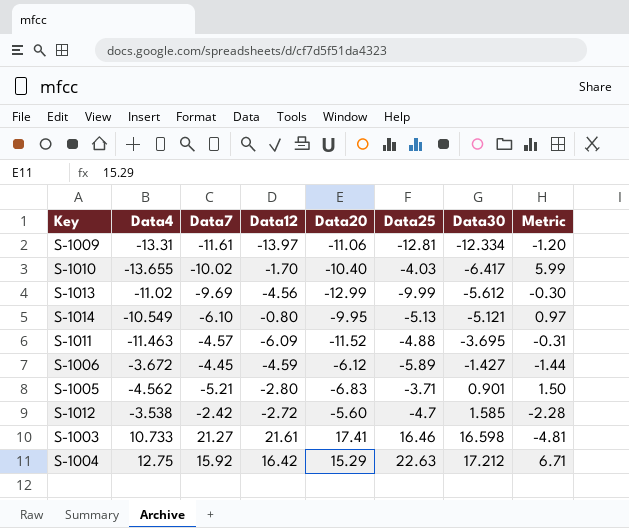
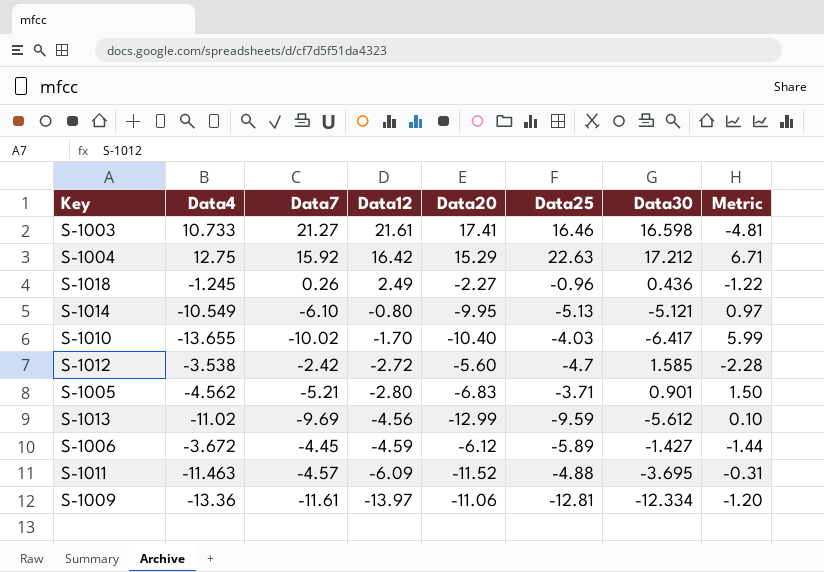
row order: Data30 ascending -> Data12 descending
row S-1018: none -> -1.245 | 0.26 | 2.49 | -2.27 | -0.96 | 0.436 | -1.22
S-1013 | Data25: -9.99 -> -9.59
S-1013 | Metric: -0.30 -> 0.10
S-1009 | Data4: -13.31 -> -13.36

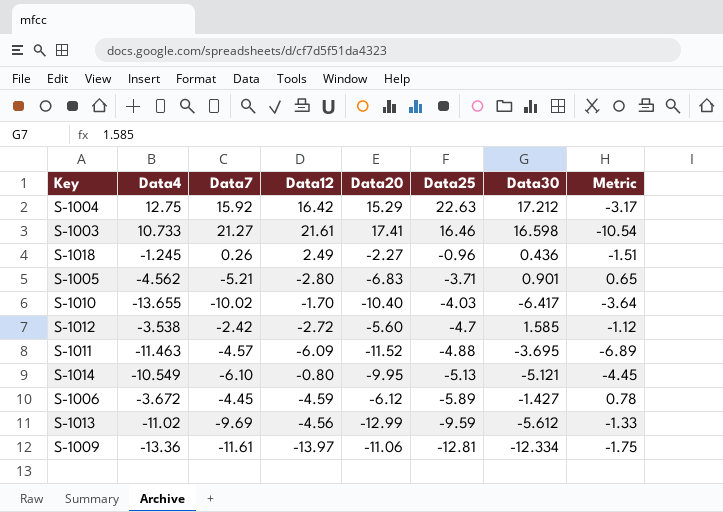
row order: Data12 descending -> Data25 descending
column Metric | formula: [Data25] - [Data7] -> [Data4] - [Data7]

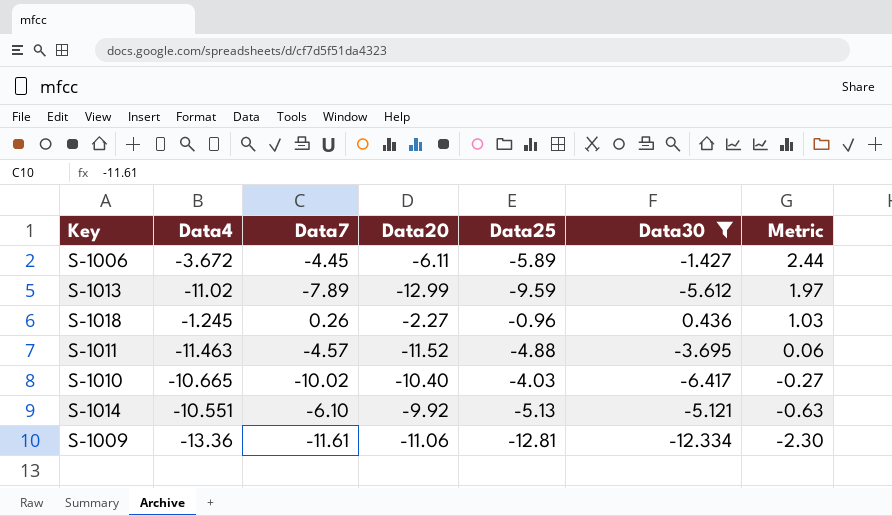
filter: none -> Data30 <= 0.436
row order: Data25 descending -> Metric descending
column Data12 | position: 4 -> none
column Metric | formula: [Data4] - [Data7] -> [Data4] - [Data20]
S-1006 | Data20: -6.12 -> -6.11
S-1013 | Data7: -9.69 -> -7.89
S-1010 | Data4: -13.655 -> -10.665
S-1014 | Data4: -10.549 -> -10.551
S-1014 | Data20: -9.95 -> -9.92

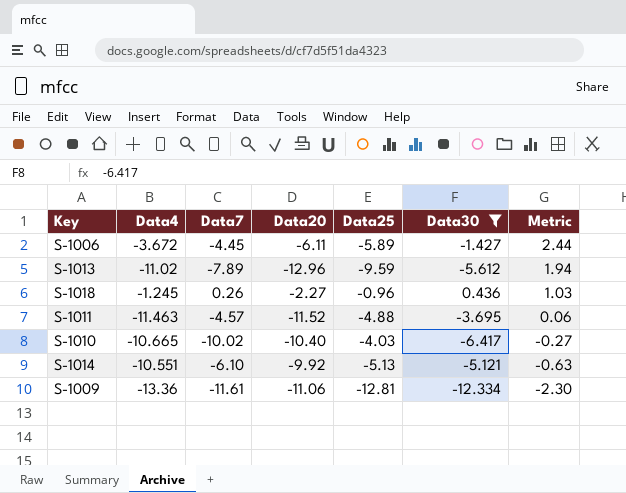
S-1013 | Data20: -12.99 -> -12.96
S-1013 | Metric: 1.97 -> 1.94

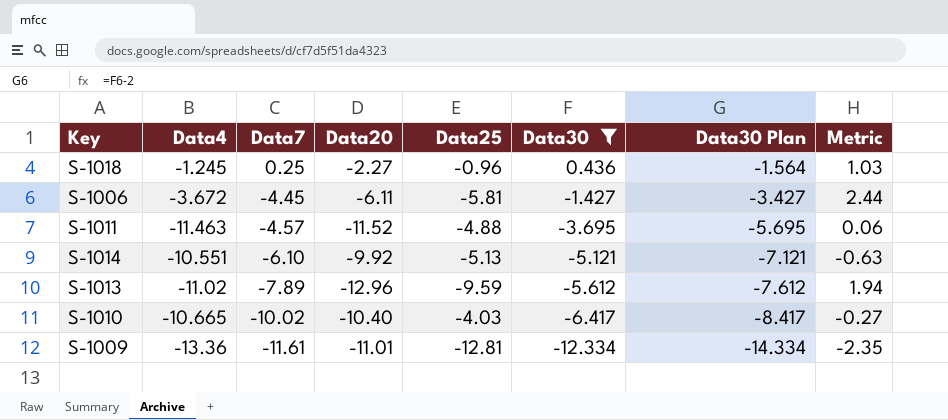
row order: Metric descending -> Data7 descending
column Data30 Plan | formula: none -> [Data30] - 2
S-1018 | Data7: 0.26 -> 0.25
S-1006 | Data25: -5.89 -> -5.81
S-1009 | Data20: -11.06 -> -11.01
S-1009 | Metric: -2.30 -> -2.35

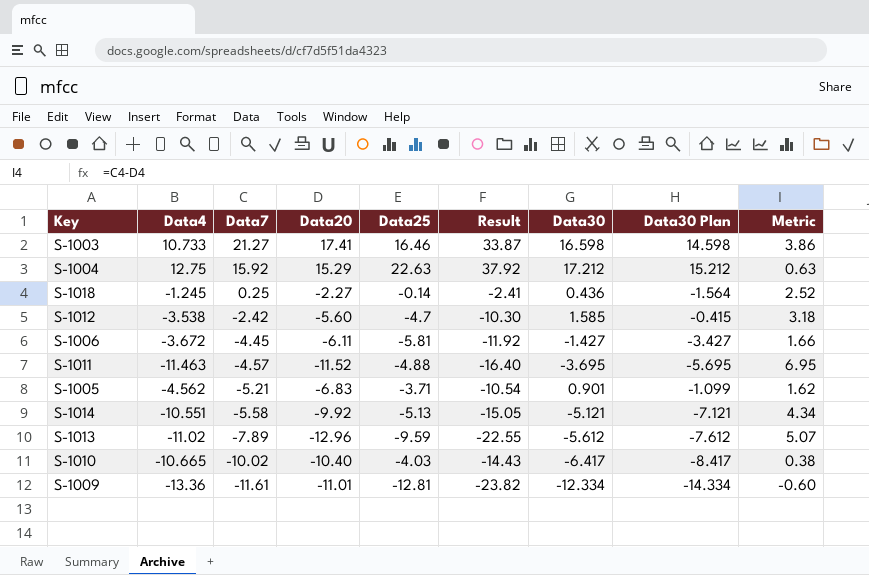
filter: Data30 <= 0.436 -> none
column Result | formula: none -> [Data20] + [Data25]
column Metric | formula: [Data4] - [Data20] -> [Data7] - [Data20]
S-1018 | Data25: -0.96 -> -0.14
S-1014 | Data7: -6.10 -> -5.58

